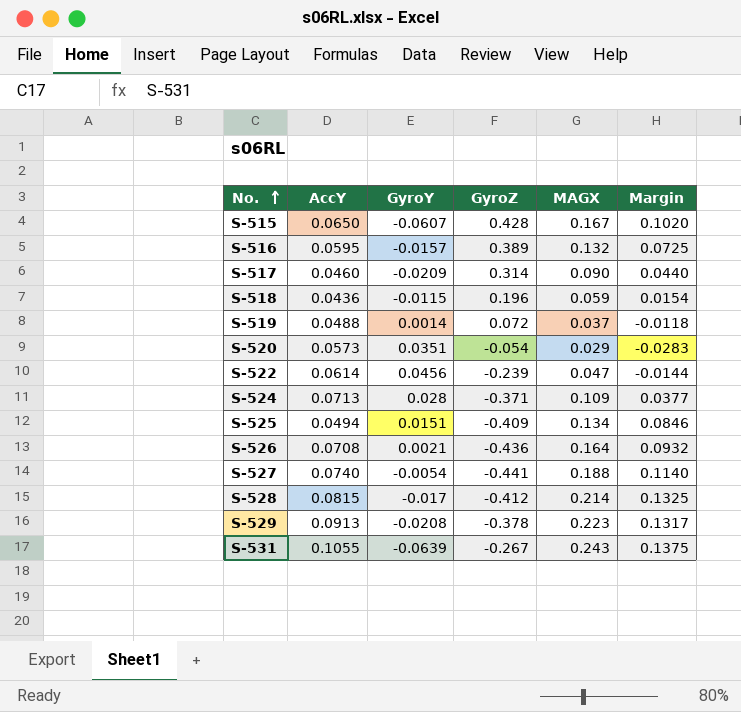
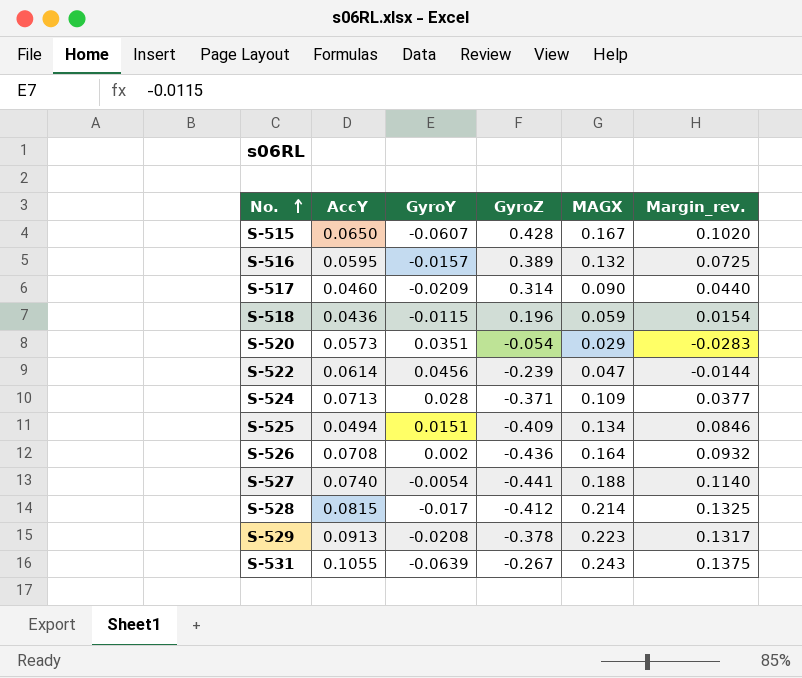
column name: Margin -> Margin_rev.
row S-519: 0.0488 | 0.0014 | 0.072 | 0.037 | -0.0118 -> none
S-526 | GyroY: 0.0021 -> 0.002

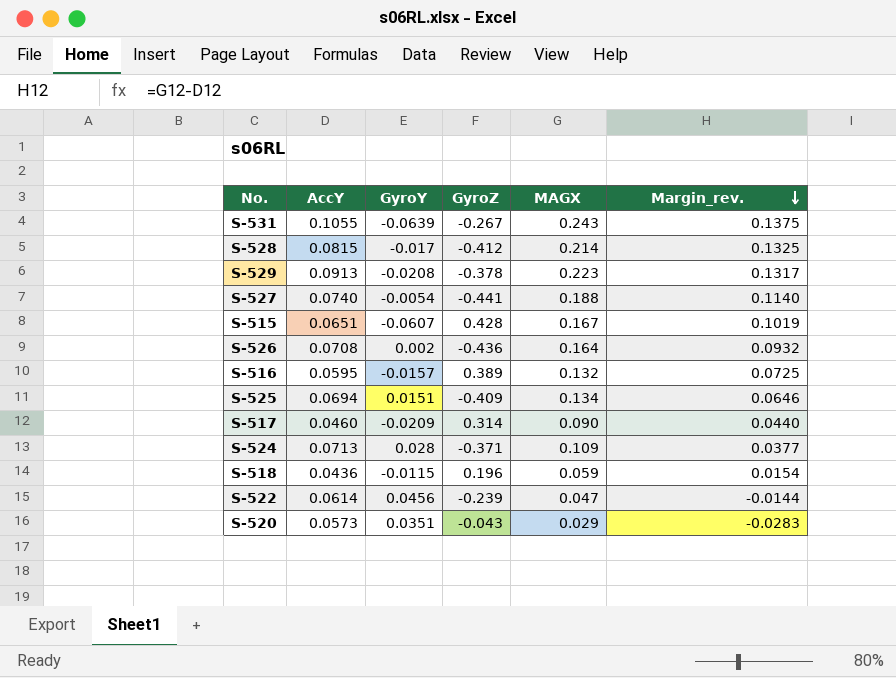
row order: No. ascending -> Margin_rev. descending
S-515 | AccY: 0.0650 -> 0.0651
S-515 | Margin_rev.: 0.1020 -> 0.1019
S-525 | AccY: 0.0494 -> 0.0694
S-525 | Margin_rev.: 0.0846 -> 0.0646
S-520 | GyroZ: -0.054 -> -0.043

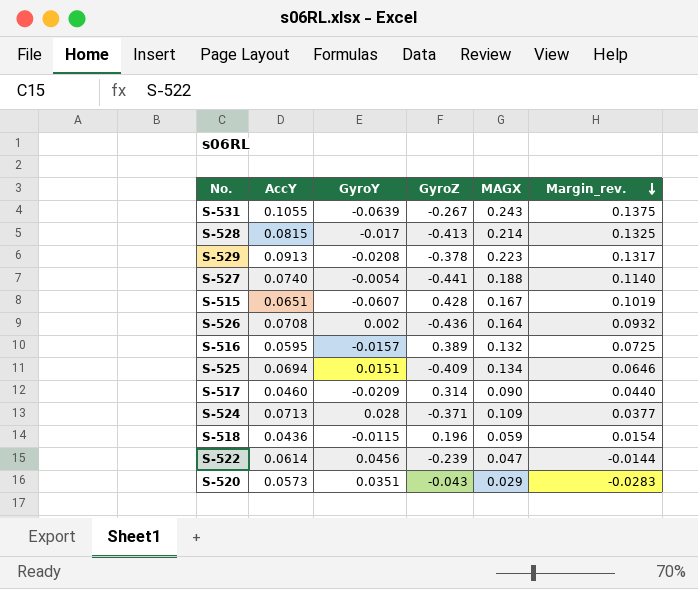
S-528 | GyroZ: -0.412 -> -0.413

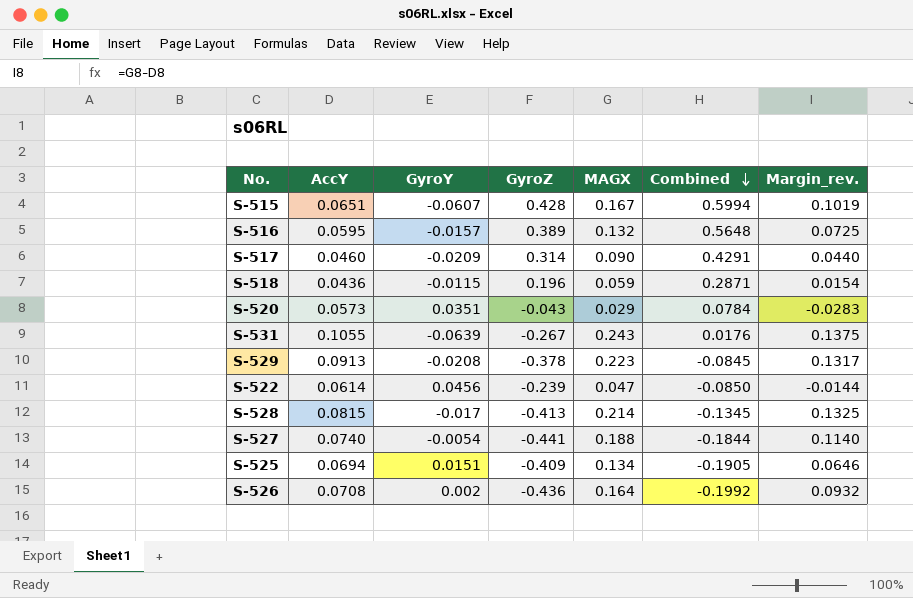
row order: Margin_rev. descending -> Combined descending
column Combined | formula: none -> [AccY] + [GyroY] + [GyroZ] + [MAGX]
row S-524: 0.0713 | 0.028 | -0.371 | 0.109 | 0.0377 -> none

